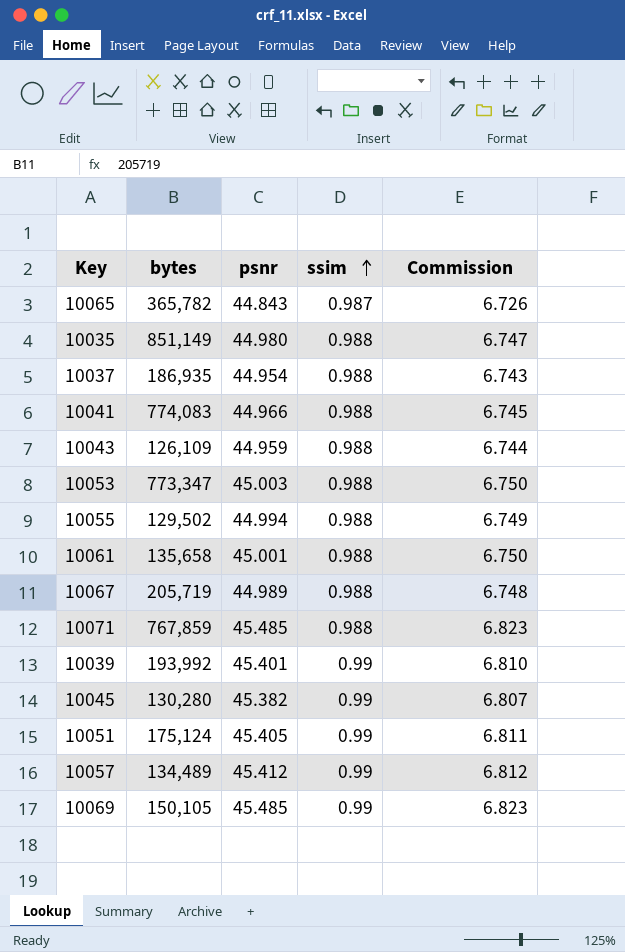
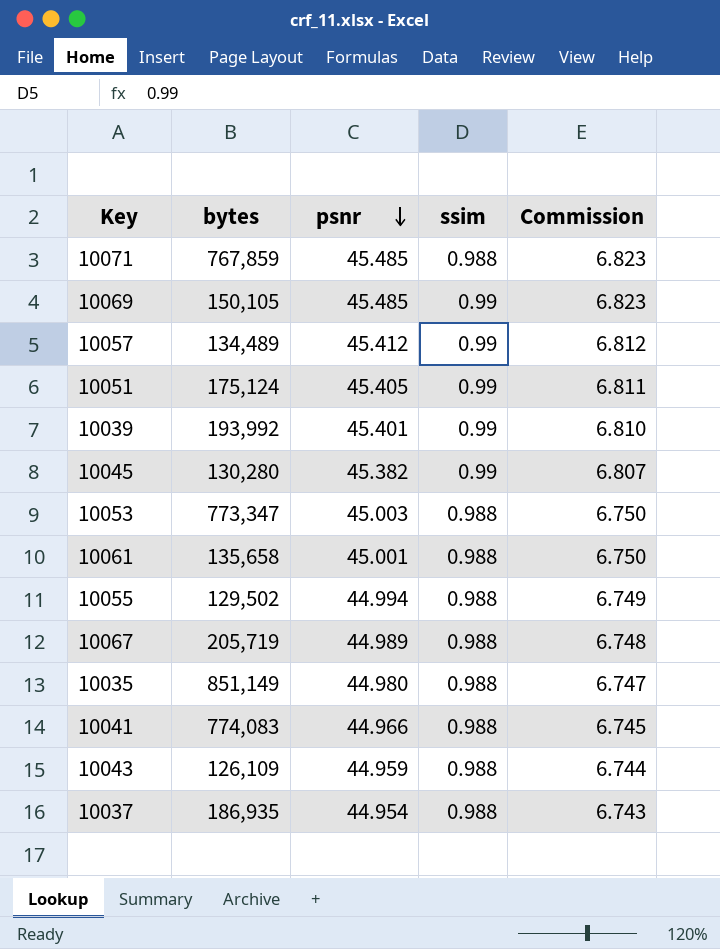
row order: ssim ascending -> psnr descending
row 10065: 365,782 | 44.843 | 0.987 | 6.726 -> none

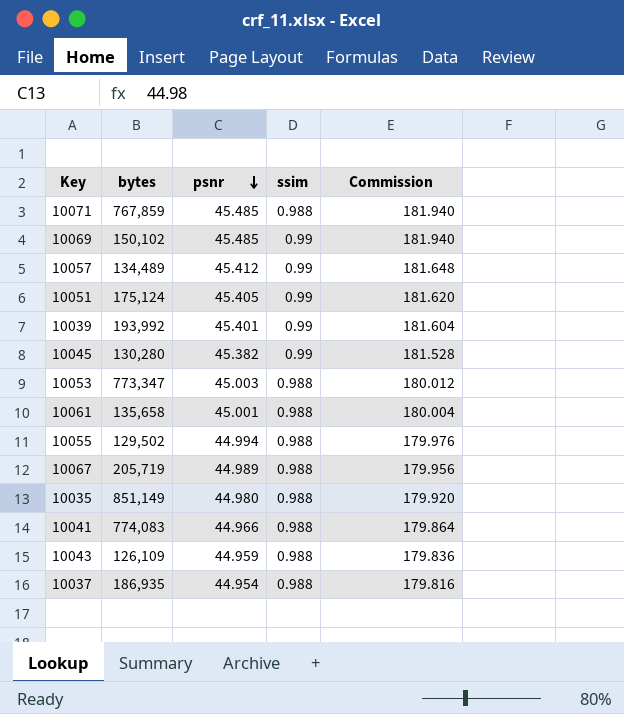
column Commission | formula: [psnr] * 0.15 -> [psnr] * 4
10069 | bytes: 150,105 -> 150,102

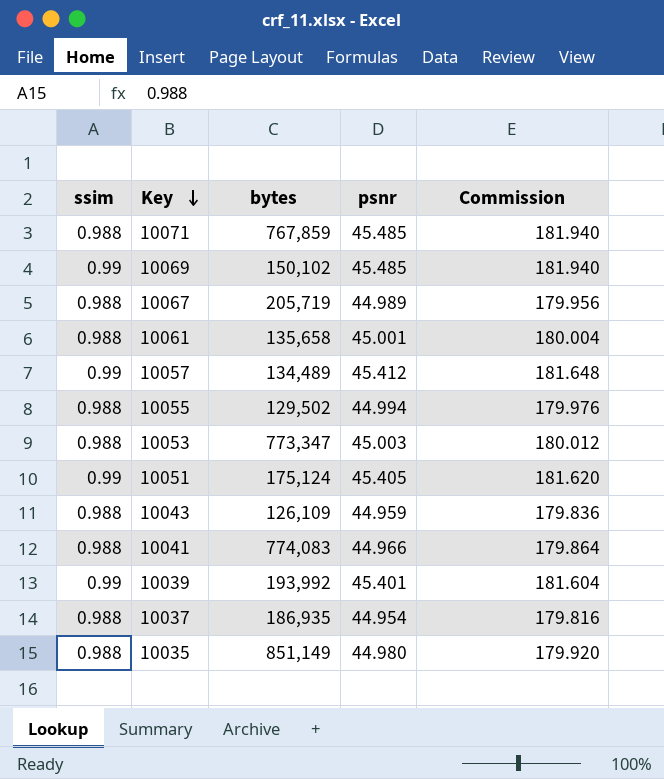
row order: psnr descending -> Key descending
column ssim | position: 4 -> 1
row 10045: 130,280 | 45.382 | 0.99 | 181.528 -> none

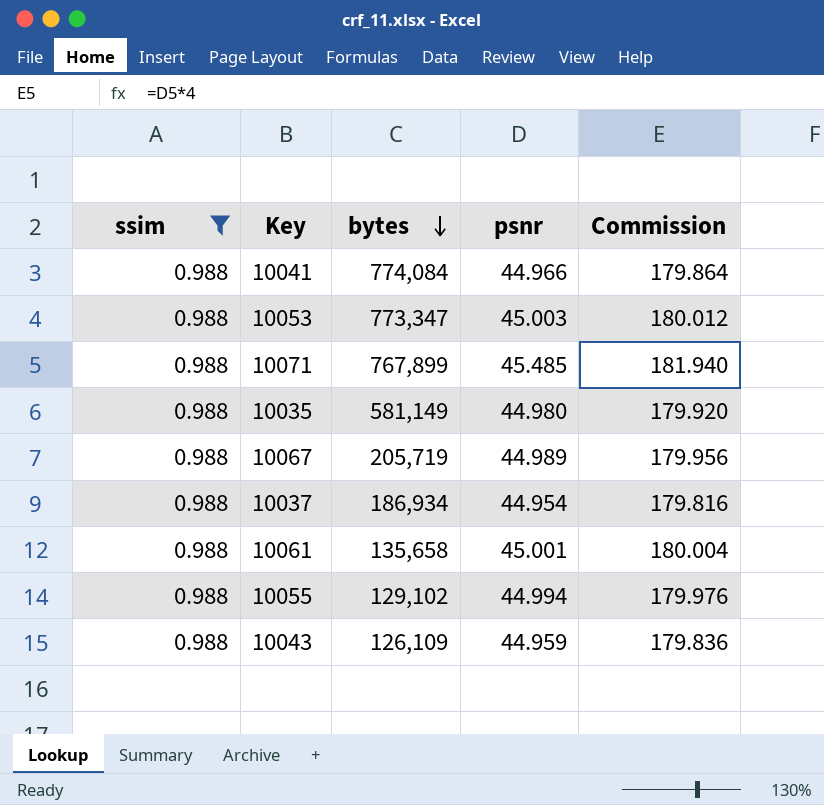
filter: none -> ssim = 0.988
row order: Key descending -> bytes descending
10041 | bytes: 774,083 -> 774,084
10071 | bytes: 767,859 -> 767,899
10035 | bytes: 851,149 -> 581,149
10037 | bytes: 186,935 -> 186,934
10055 | bytes: 129,502 -> 129,102

